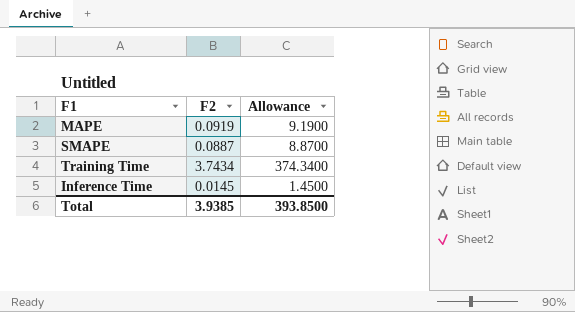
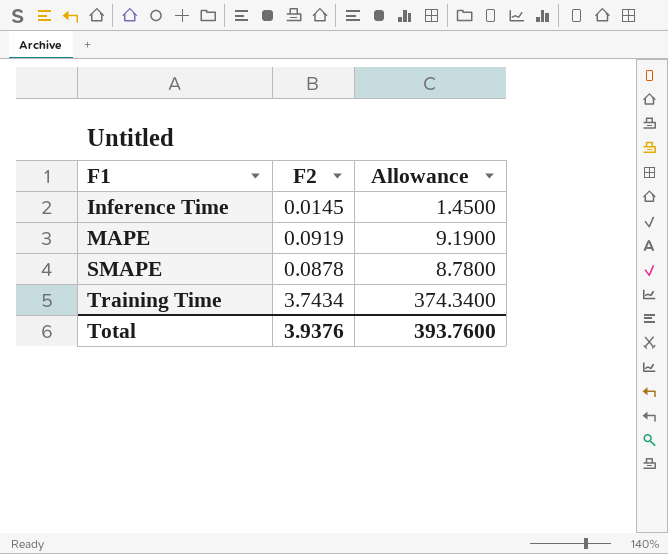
row order: none -> F1 ascending
SMAPE | F2: 0.0887 -> 0.0878
SMAPE | Allowance: 8.8700 -> 8.7800
Total | F2: 3.9385 -> 3.9376
Total | Allowance: 393.8500 -> 393.7600

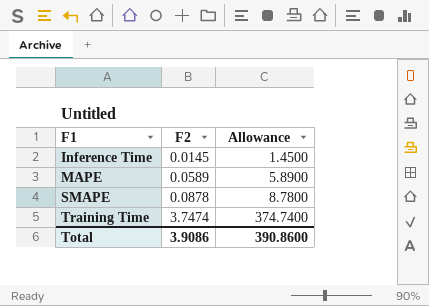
MAPE | F2: 0.0919 -> 0.0589
MAPE | Allowance: 9.1900 -> 5.8900
Training Time | F2: 3.7434 -> 3.7474
Training Time | Allowance: 374.3400 -> 374.7400
Total | F2: 3.9376 -> 3.9086
Total | Allowance: 393.7600 -> 390.8600

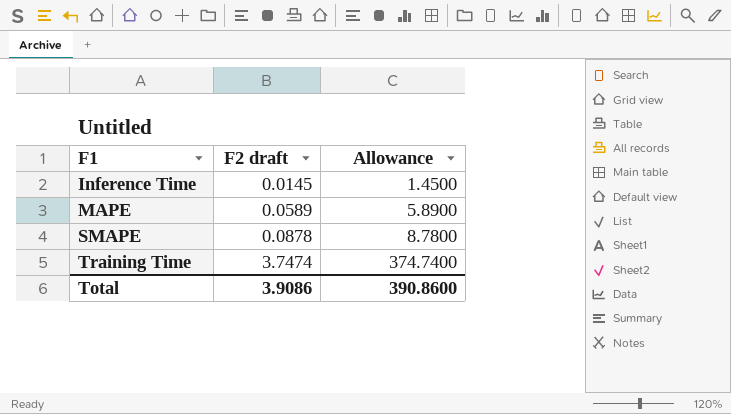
column name: F2 -> F2 draft

